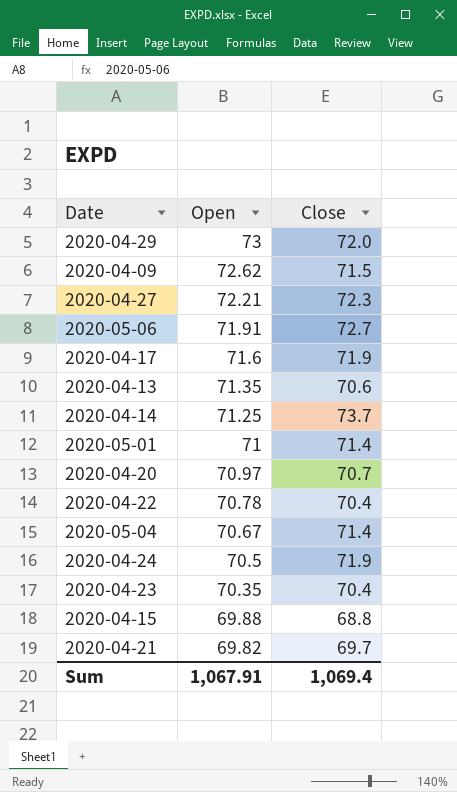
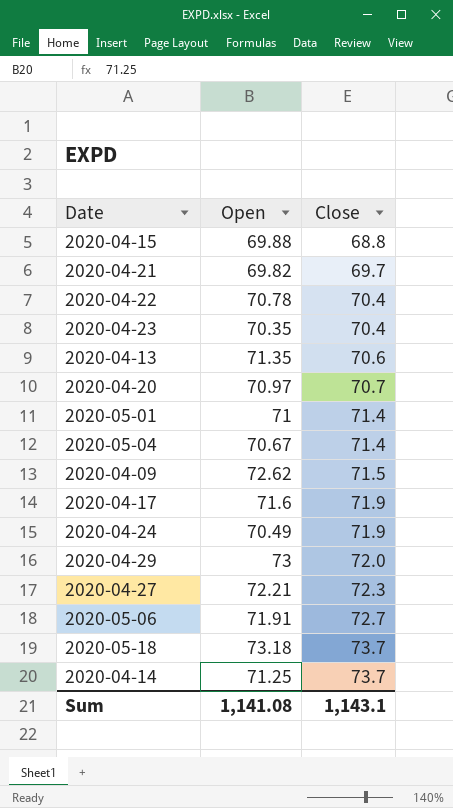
row order: Open descending -> Close ascending
2020-04-24 | Open: 70.5 -> 70.49
row 2020-05-18: none -> 73.18 | 73.7
Sum | Open: 1,067.91 -> 1,141.08
Sum | Close: 1,069.4 -> 1,143.1

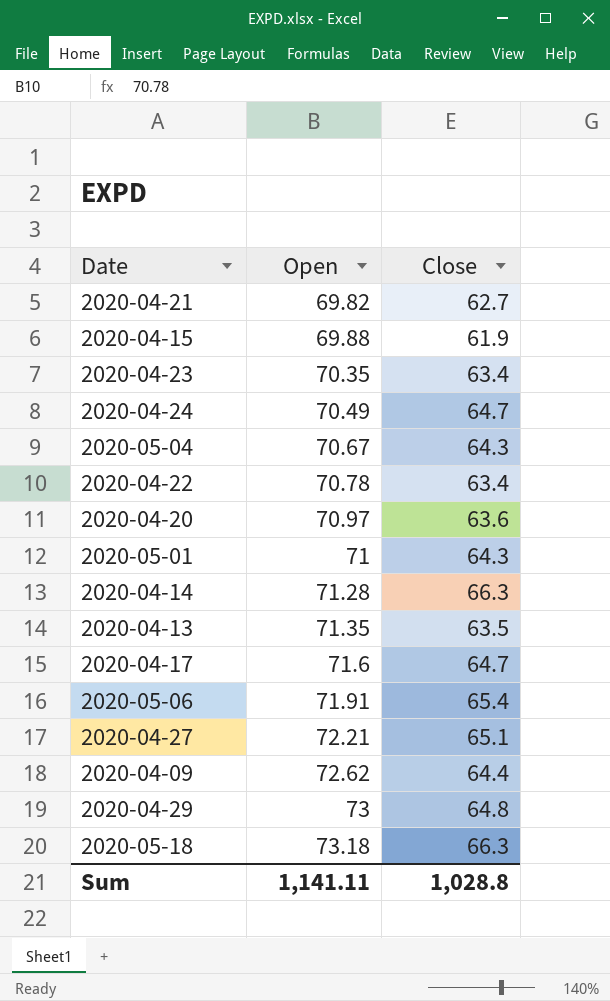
row order: Close ascending -> Open ascending
2020-04-21 | Close: 69.7 -> 62.7
2020-04-15 | Close: 68.8 -> 61.9
2020-04-23 | Close: 70.4 -> 63.4
2020-04-24 | Close: 71.9 -> 64.7
2020-05-04 | Close: 71.4 -> 64.3
2020-04-22 | Close: 70.4 -> 63.4
2020-04-20 | Close: 70.7 -> 63.6
2020-05-01 | Close: 71.4 -> 64.3
2020-04-14 | Open: 71.25 -> 71.28
2020-04-14 | Close: 73.7 -> 66.3
2020-04-13 | Close: 70.6 -> 63.5
2020-04-17 | Close: 71.9 -> 64.7
2020-05-06 | Close: 72.7 -> 65.4
2020-04-27 | Close: 72.3 -> 65.1
2020-04-09 | Close: 71.5 -> 64.4
2020-04-29 | Close: 72.0 -> 64.8
2020-05-18 | Close: 73.7 -> 66.3
Sum | Open: 1,141.08 -> 1,141.11
Sum | Close: 1,143.1 -> 1,028.8

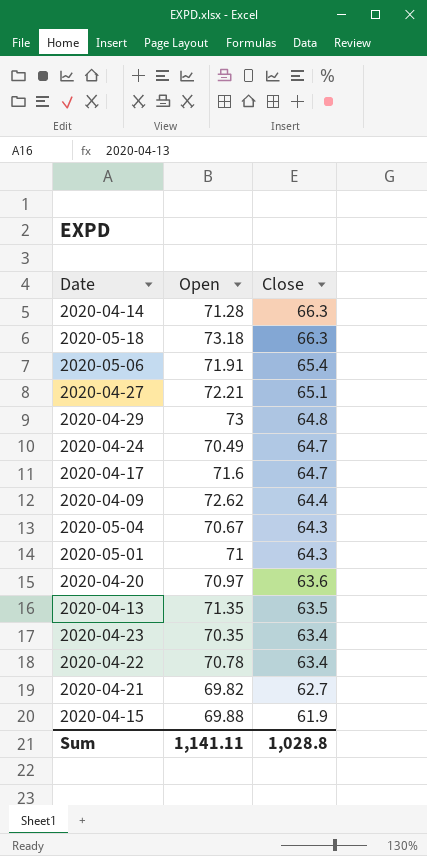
row order: Open ascending -> Close descending

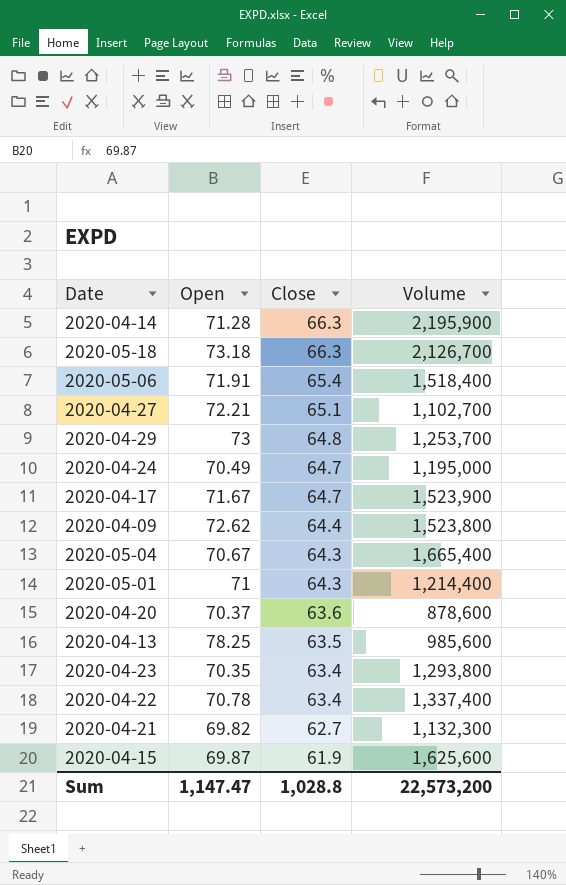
column Volume | position: none -> 4
2020-04-17 | Open: 71.6 -> 71.67
2020-04-20 | Open: 70.97 -> 70.37
2020-04-13 | Open: 71.35 -> 78.25
2020-04-15 | Open: 69.88 -> 69.87
Sum | Open: 1,141.11 -> 1,147.47

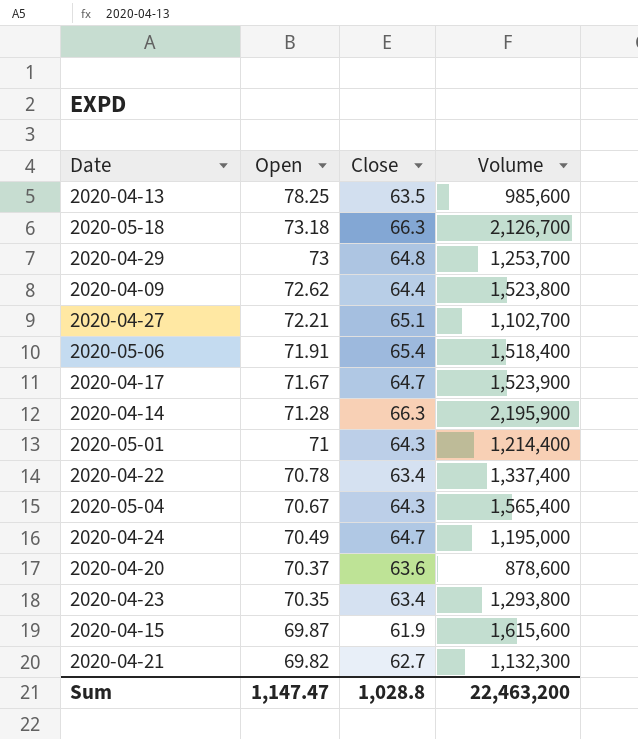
row order: Close descending -> Open descending
2020-05-04 | Volume: 1,665,400 -> 1,565,400
2020-04-15 | Volume: 1,625,600 -> 1,615,600
Sum | Volume: 22,573,200 -> 22,463,200

